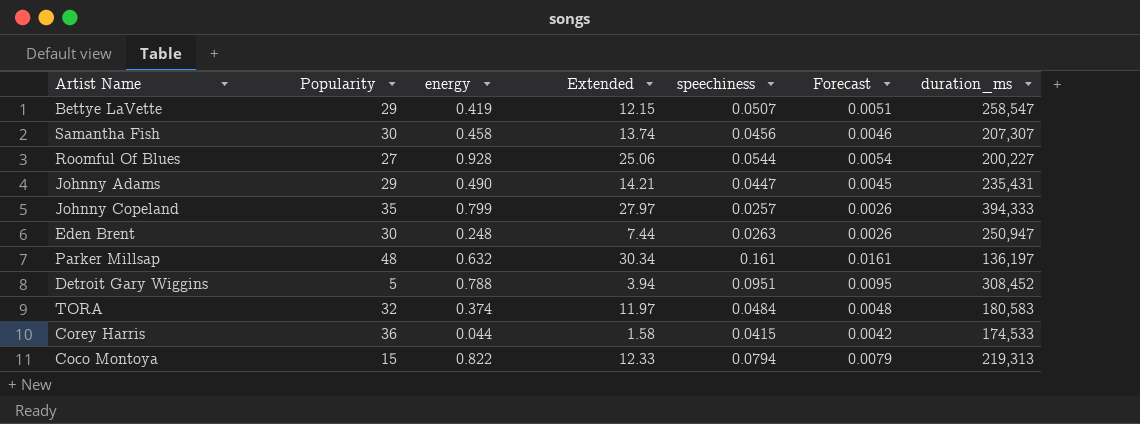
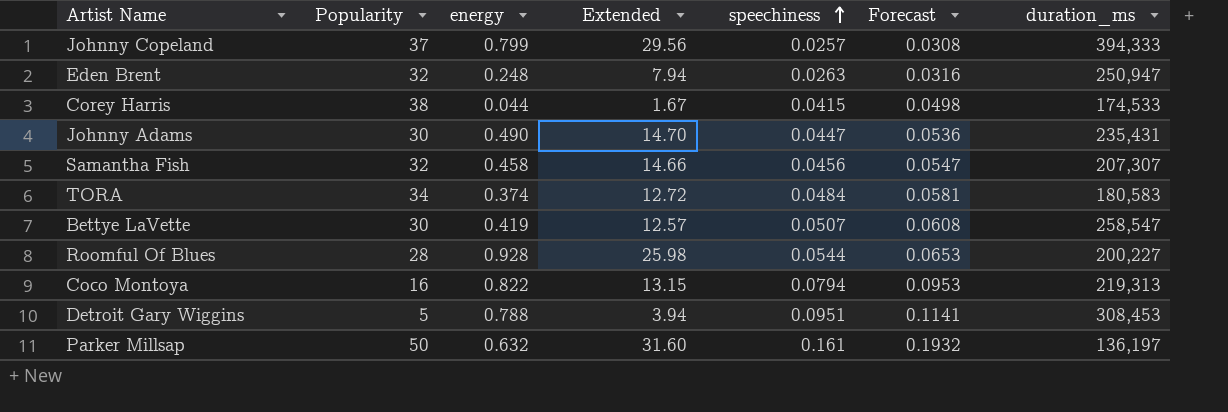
row order: none -> speechiness ascending
column Forecast | formula: [speechiness] * 0.1 -> [speechiness] * 1.2
Johnny Copeland | Popularity: 35 -> 37
Johnny Copeland | Extended: 27.97 -> 29.56
Eden Brent | Popularity: 30 -> 32
Eden Brent | Extended: 7.44 -> 7.94
Corey Harris | Popularity: 36 -> 38
Corey Harris | Extended: 1.58 -> 1.67
Johnny Adams | Popularity: 29 -> 30
Johnny Adams | Extended: 14.21 -> 14.70
Samantha Fish | Popularity: 30 -> 32
Samantha Fish | Extended: 13.74 -> 14.66
TORA | Popularity: 32 -> 34
TORA | Extended: 11.97 -> 12.72
Bettye LaVette | Popularity: 29 -> 30
Bettye LaVette | Extended: 12.15 -> 12.57
Roomful Of Blues | Popularity: 27 -> 28
Roomful Of Blues | Extended: 25.06 -> 25.98
Coco Montoya | Popularity: 15 -> 16
Coco Montoya | Extended: 12.33 -> 13.15
Detroit Gary Wiggins | duration_ms: 308,452 -> 308,453
Parker Millsap | Popularity: 48 -> 50
Parker Millsap | Extended: 30.34 -> 31.60

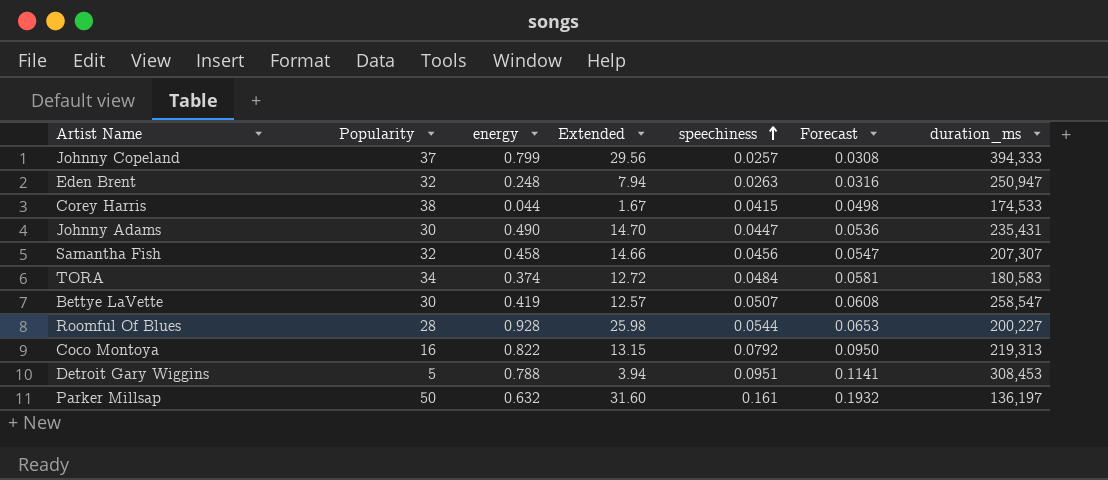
Coco Montoya | speechiness: 0.0794 -> 0.0792
Coco Montoya | Forecast: 0.0953 -> 0.0950

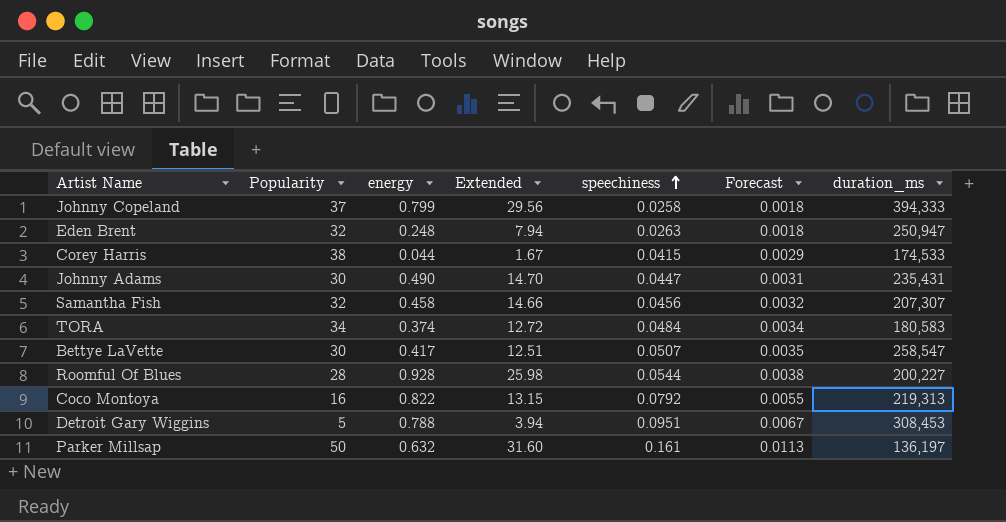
column Forecast | formula: [speechiness] * 1.2 -> [speechiness] * 0.07
Johnny Copeland | speechiness: 0.0257 -> 0.0258
Bettye LaVette | energy: 0.419 -> 0.417
Bettye LaVette | Extended: 12.57 -> 12.51

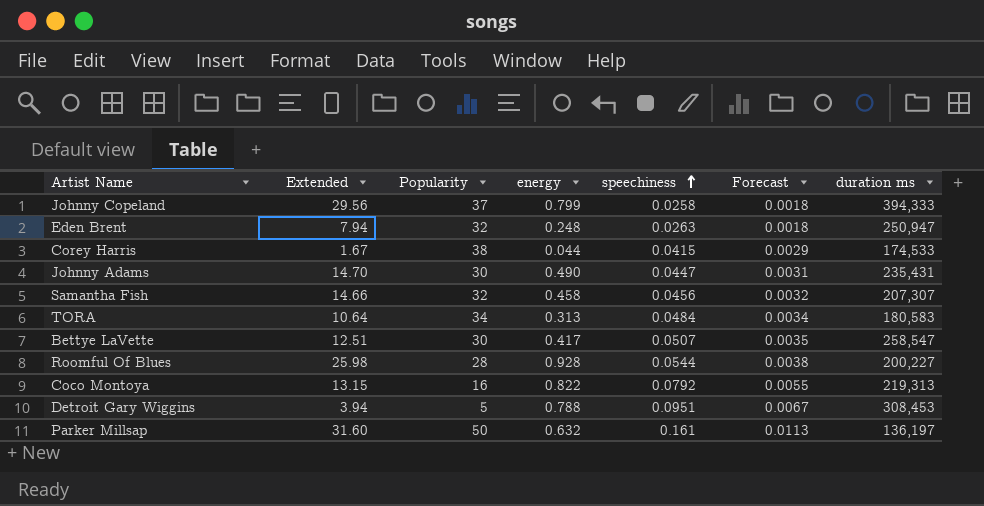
column Extended | position: 4 -> 2
column name: duration_ms -> duration ms
TORA | Extended: 12.72 -> 10.64
TORA | energy: 0.374 -> 0.313

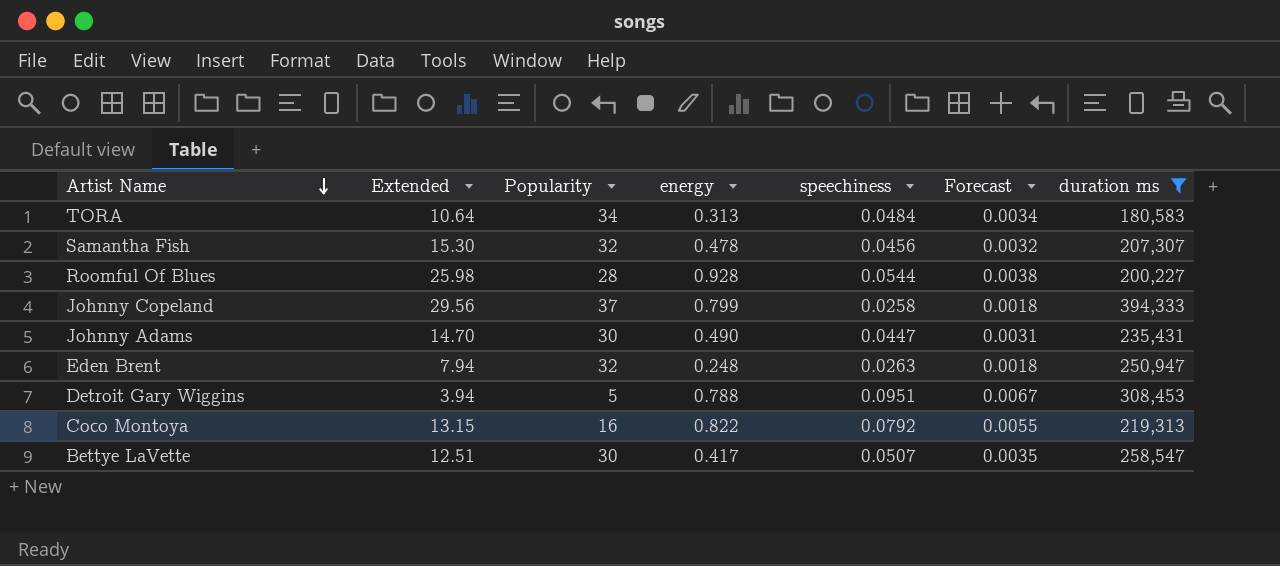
filter: none -> duration ms >= 180,583
row order: speechiness ascending -> Artist Name descending
Samantha Fish | Extended: 14.66 -> 15.30
Samantha Fish | energy: 0.458 -> 0.478

